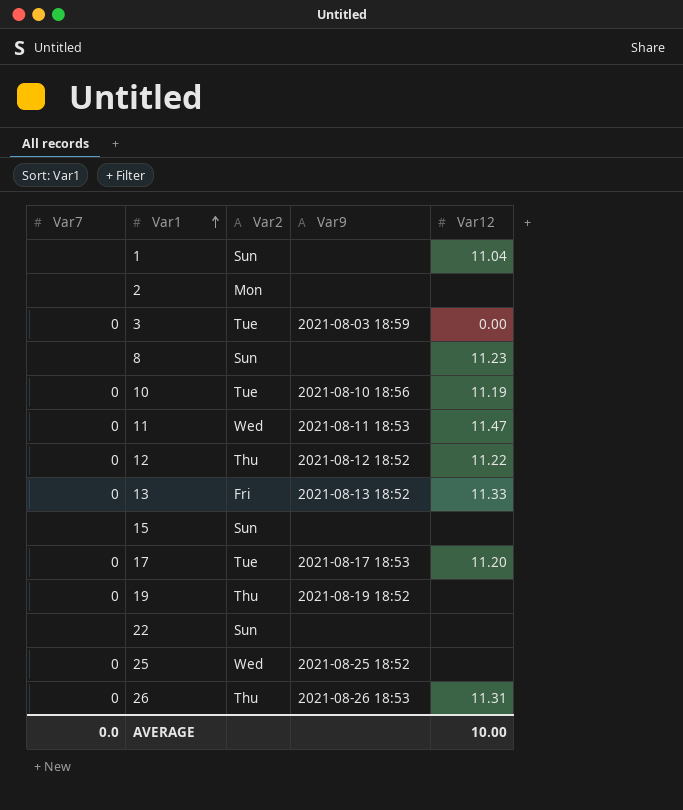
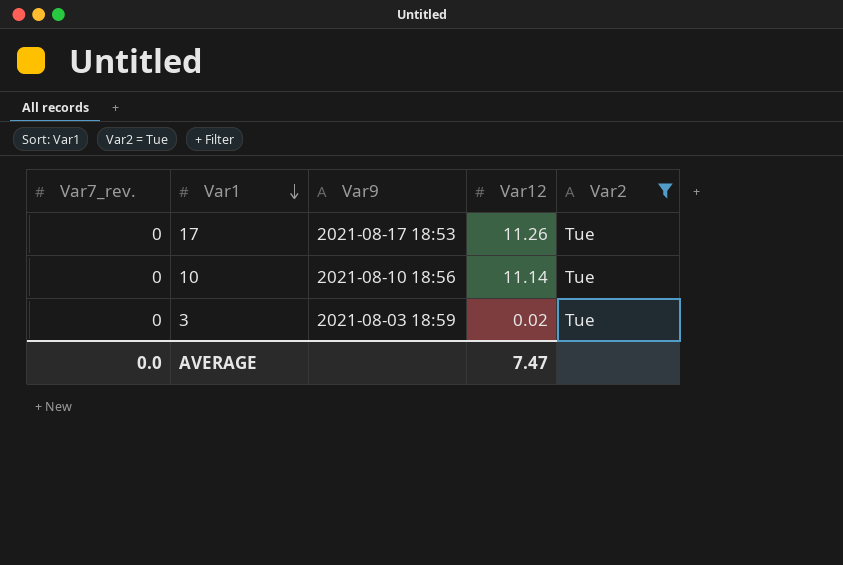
filter: none -> Var2 = Tue
row order: Var1 ascending -> Var1 descending
column name: Var7 -> Var7_rev.
column Var2 | position: 3 -> 5
17 | Var12: 11.20 -> 11.26
10 | Var12: 11.19 -> 11.14
3 | Var12: 0.00 -> 0.02
AVERAGE | Var12: 10.00 -> 7.47

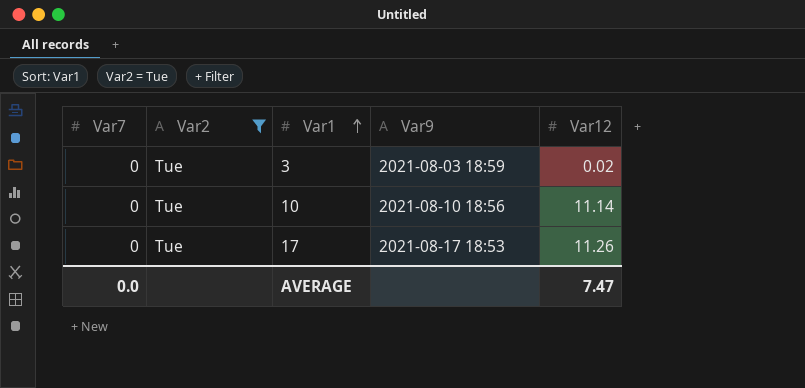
row order: Var1 descending -> Var1 ascending
column name: Var7_rev. -> Var7
column Var2 | position: 5 -> 2

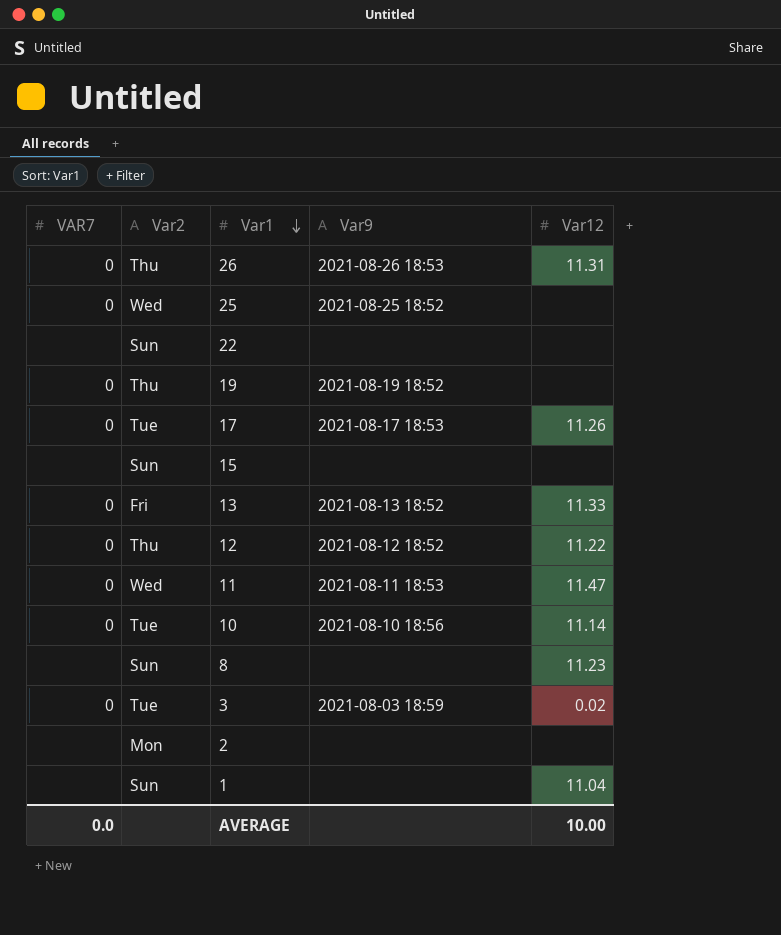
filter: Var2 = Tue -> none
row order: Var1 ascending -> Var1 descending
column name: Var7 -> VAR7
AVERAGE | Var12: 7.47 -> 10.00

